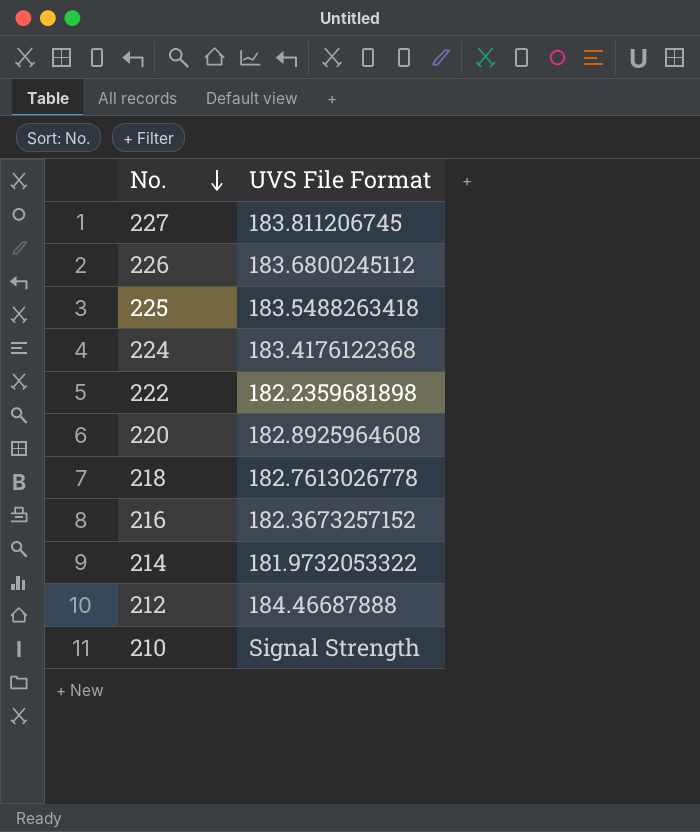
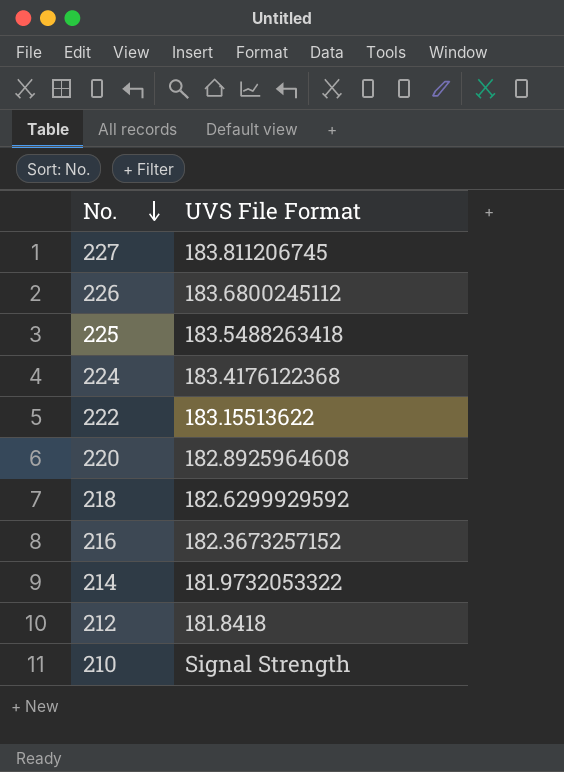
222 | UVS File Format: 182.2359681898 -> 183.15513622
218 | UVS File Format: 182.7613026778 -> 182.6299929592
212 | UVS File Format: 184.46687888 -> 181.8418

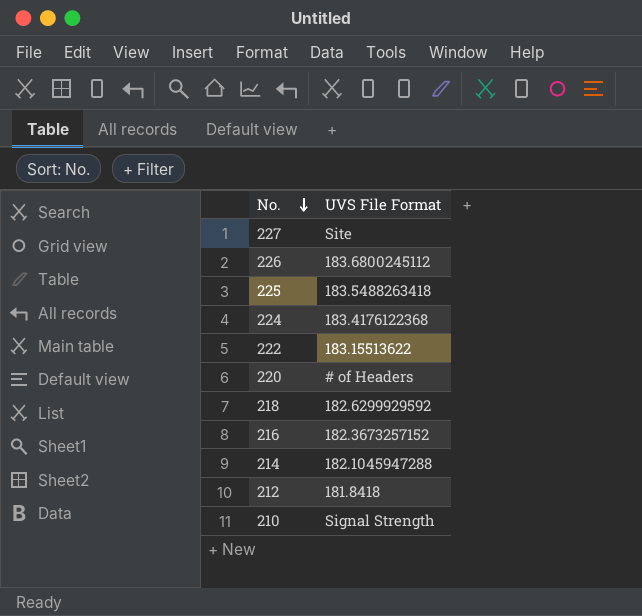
227 | UVS File Format: 183.811206745 -> Site
220 | UVS File Format: 182.8925964608 -> # of Headers
214 | UVS File Format: 181.9732053322 -> 182.1045947288

